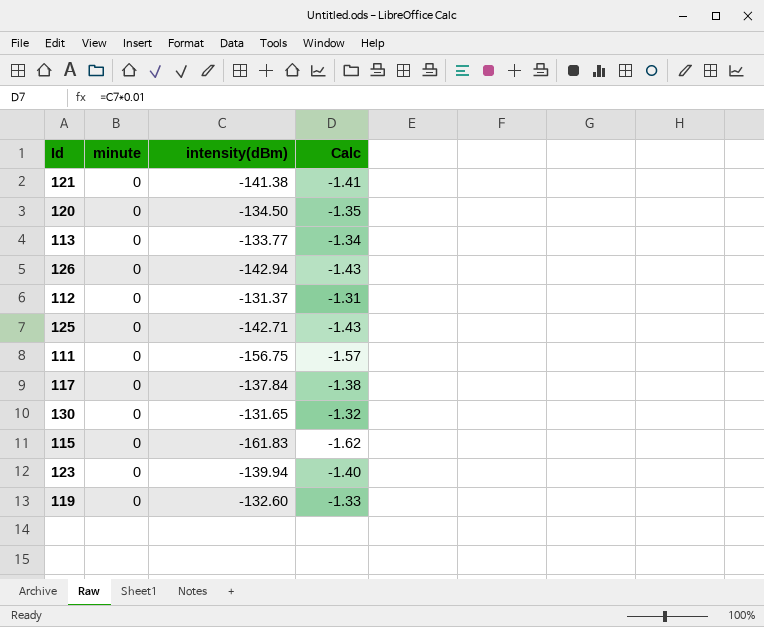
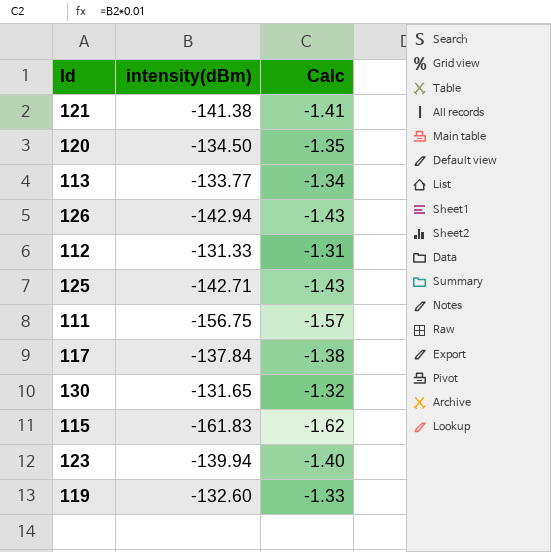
column minute | position: 2 -> none
112 | intensity(dBm): -131.37 -> -131.33

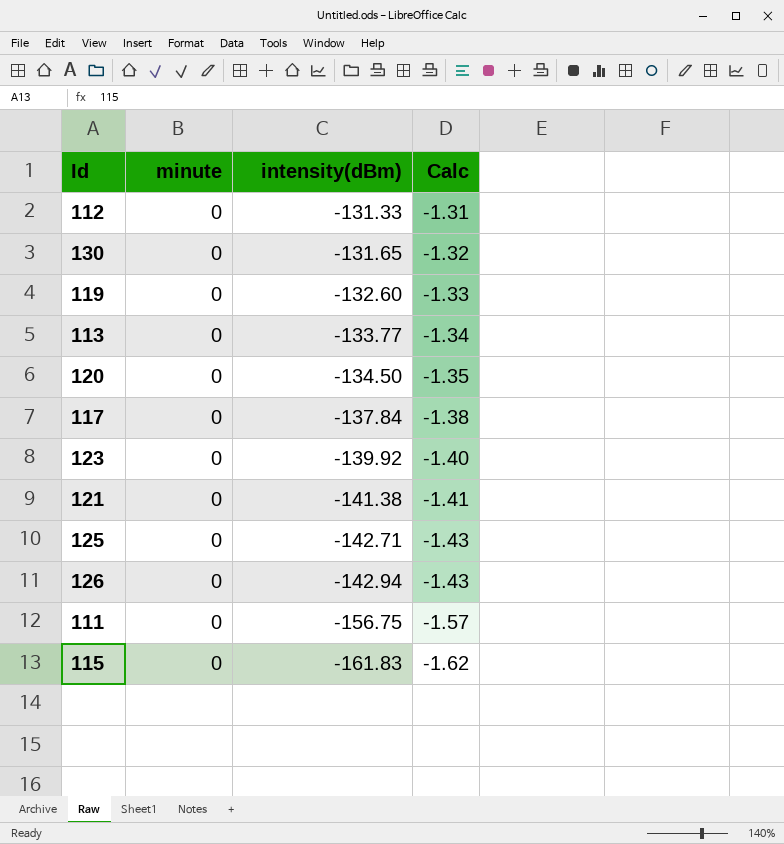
row order: none -> intensity(dBm) descending
column minute | position: none -> 2
123 | intensity(dBm): -139.94 -> -139.92

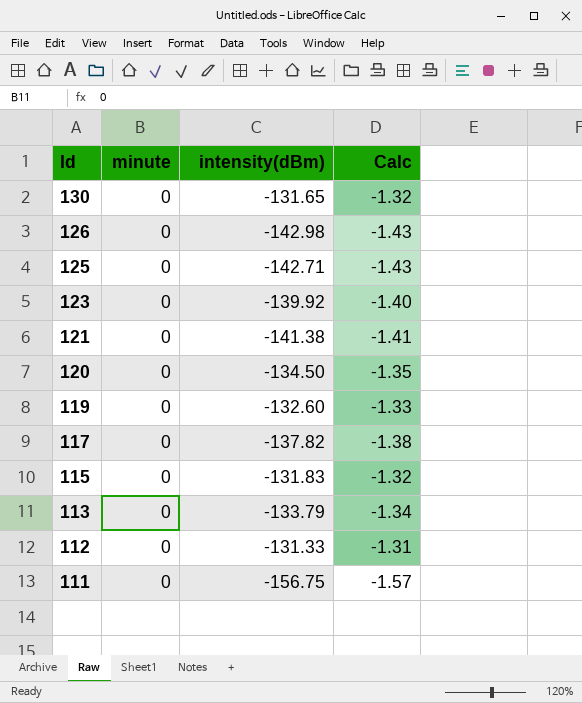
row order: intensity(dBm) descending -> Id descending
126 | intensity(dBm): -142.94 -> -142.98
117 | intensity(dBm): -137.84 -> -137.82
115 | intensity(dBm): -161.83 -> -131.83
115 | Calc: -1.62 -> -1.32
113 | intensity(dBm): -133.77 -> -133.79

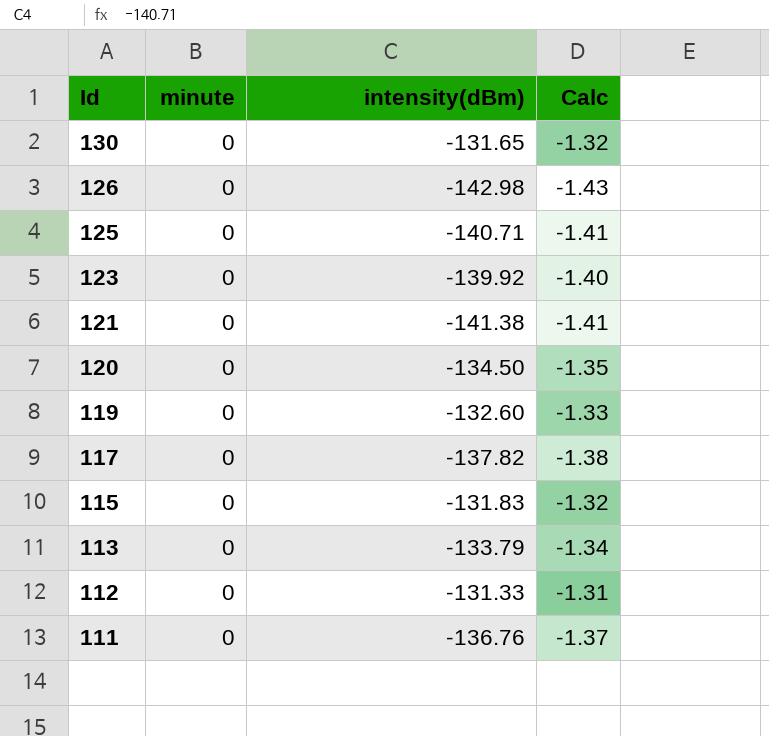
125 | intensity(dBm): -142.71 -> -140.71
125 | Calc: -1.43 -> -1.41
111 | intensity(dBm): -156.75 -> -136.76
111 | Calc: -1.57 -> -1.37

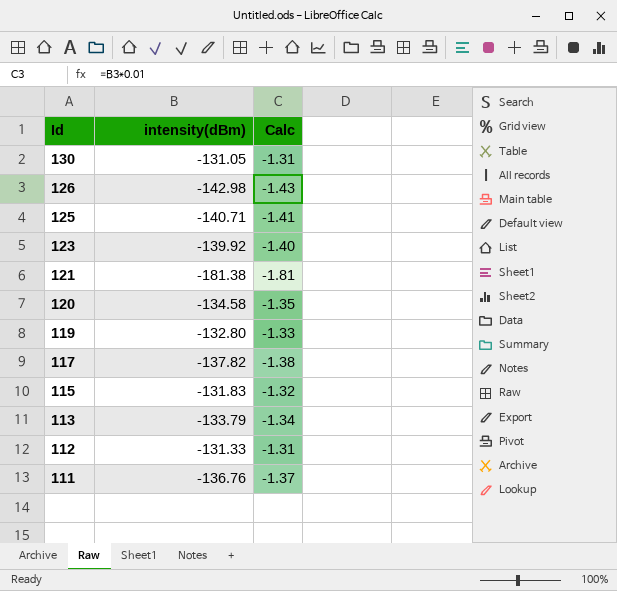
column minute | position: 2 -> none
130 | intensity(dBm): -131.65 -> -131.05
130 | Calc: -1.32 -> -1.31
121 | intensity(dBm): -141.38 -> -181.38
121 | Calc: -1.41 -> -1.81
120 | intensity(dBm): -134.50 -> -134.58
119 | intensity(dBm): -132.60 -> -132.80

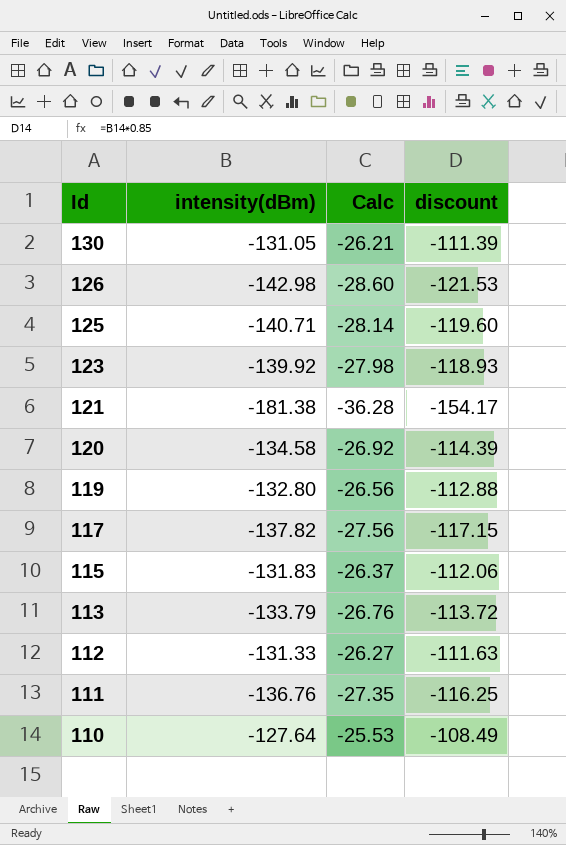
column Calc | formula: [intensity(dBm)] * 0.01 -> [intensity(dBm)] * 0.2
column discount | formula: none -> [intensity(dBm)] * 0.85
row 110: none -> -127.64 | -25.53 | -108.49

